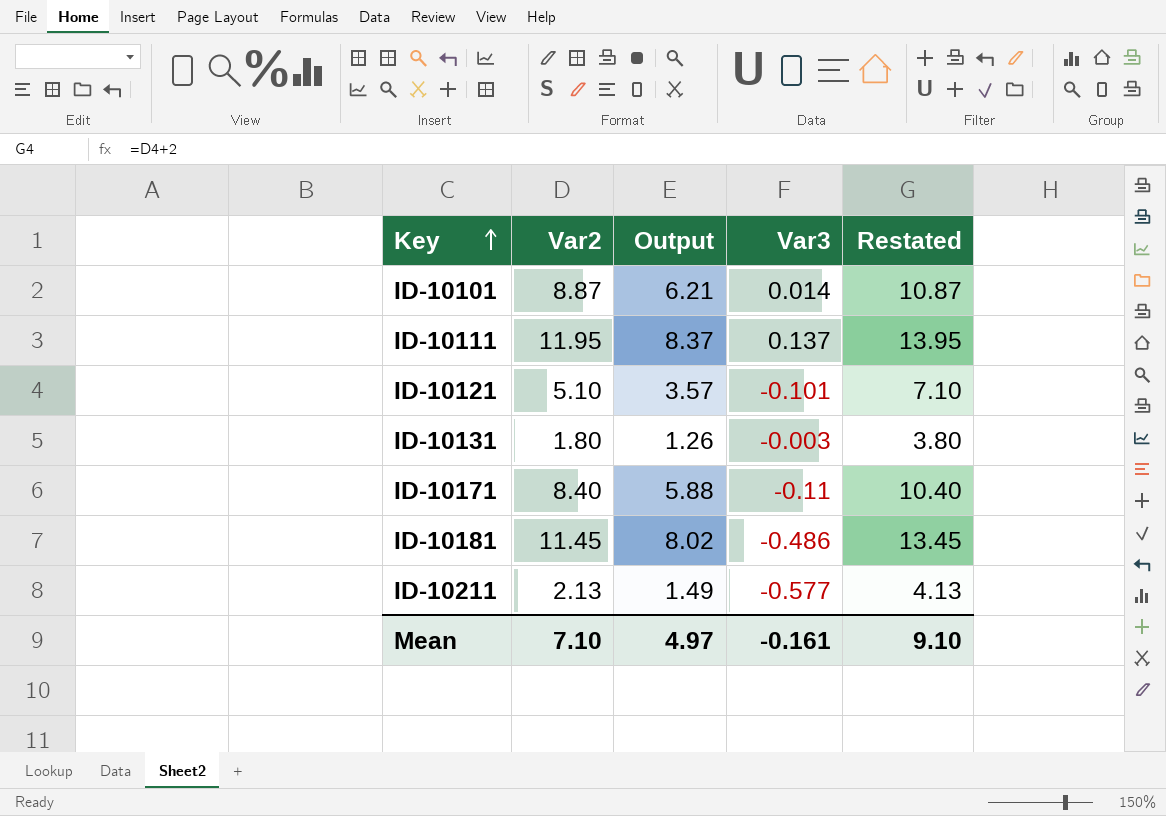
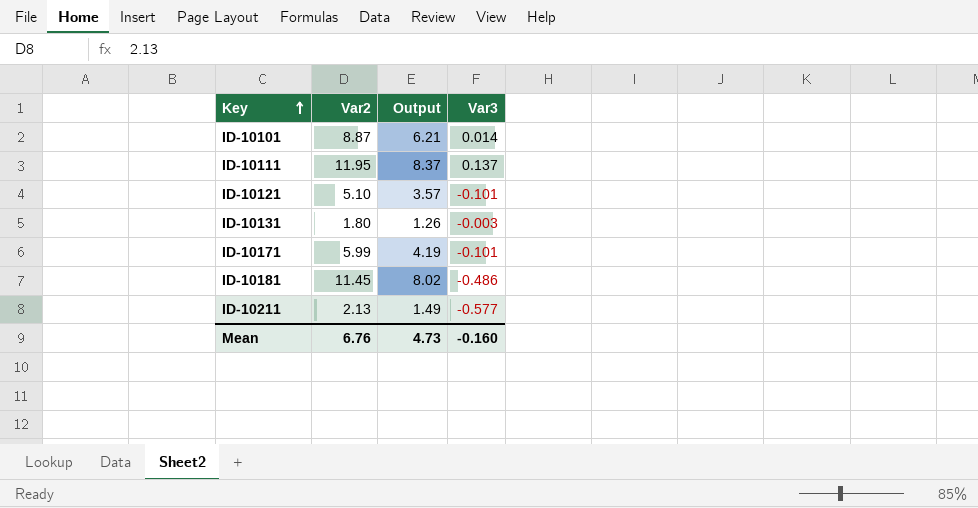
column Restated | formula: [Var2] + 2 -> none
ID-10171 | Var2: 8.40 -> 5.99
ID-10171 | Output: 5.88 -> 4.19
ID-10171 | Var3: -0.11 -> -0.101
Mean | Var2: 7.10 -> 6.76
Mean | Output: 4.97 -> 4.73
Mean | Var3: -0.161 -> -0.160

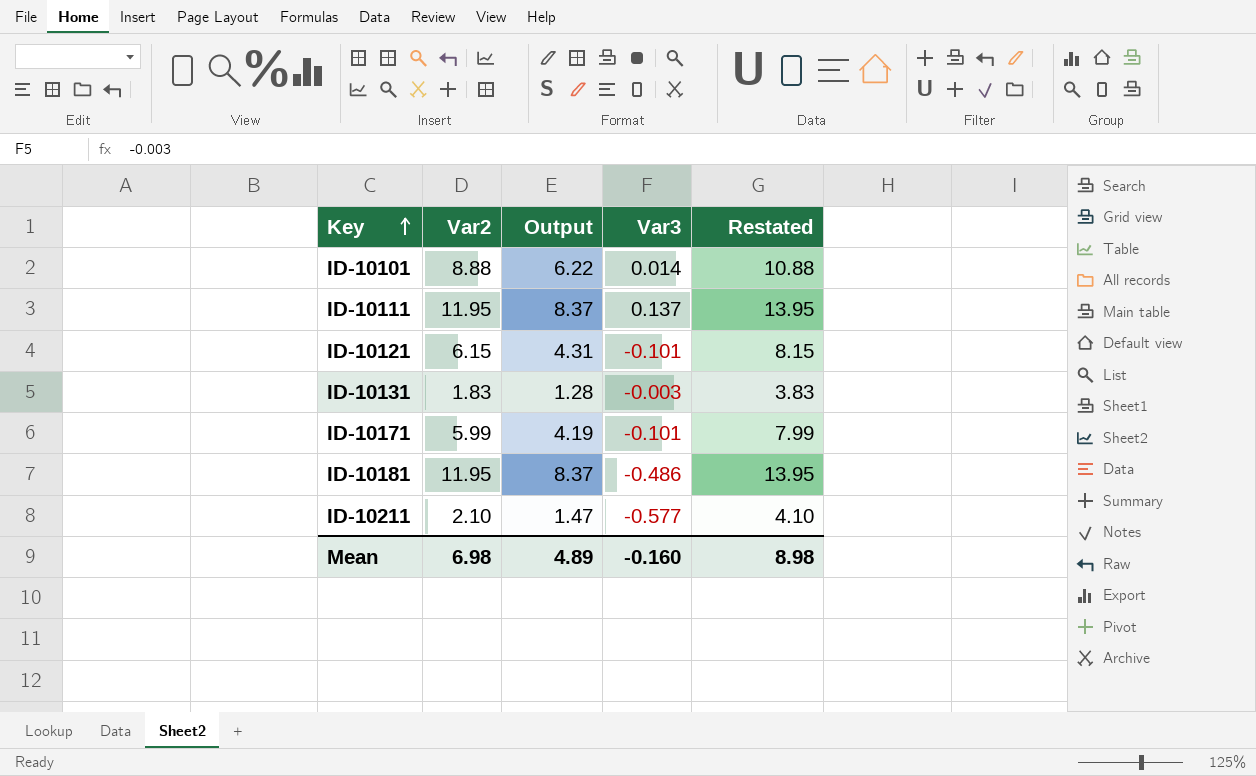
column Restated | formula: none -> [Var2] + 2
ID-10101 | Var2: 8.87 -> 8.88
ID-10101 | Output: 6.21 -> 6.22
ID-10121 | Var2: 5.10 -> 6.15
ID-10121 | Output: 3.57 -> 4.31
ID-10131 | Var2: 1.80 -> 1.83
ID-10131 | Output: 1.26 -> 1.28
ID-10181 | Var2: 11.45 -> 11.95
ID-10181 | Output: 8.02 -> 8.37
ID-10211 | Var2: 2.13 -> 2.10
ID-10211 | Output: 1.49 -> 1.47
Mean | Var2: 6.76 -> 6.98
Mean | Output: 4.73 -> 4.89

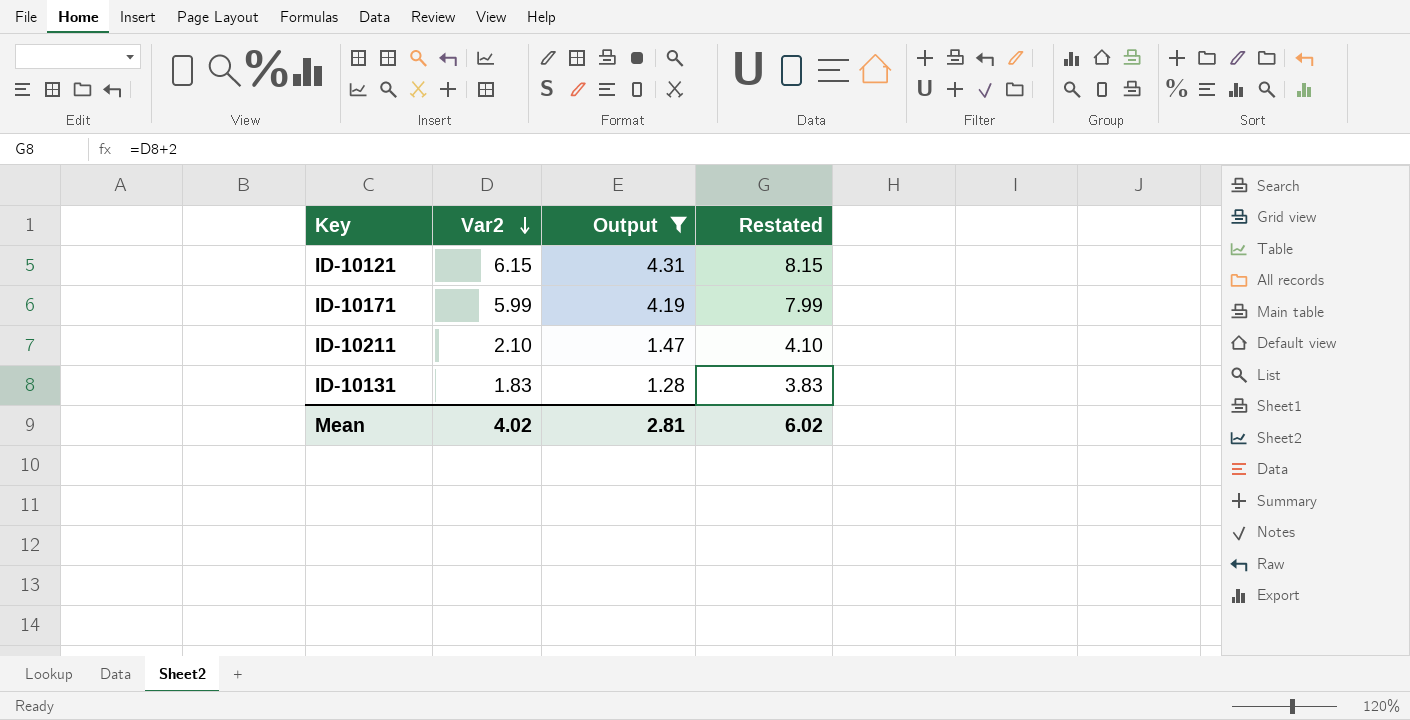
filter: none -> Output <= 4.31
row order: Key ascending -> Var2 descending
column Var3 | position: 4 -> none
Mean | Var2: 6.98 -> 4.02
Mean | Output: 4.89 -> 2.81
Mean | Restated: 8.98 -> 6.02

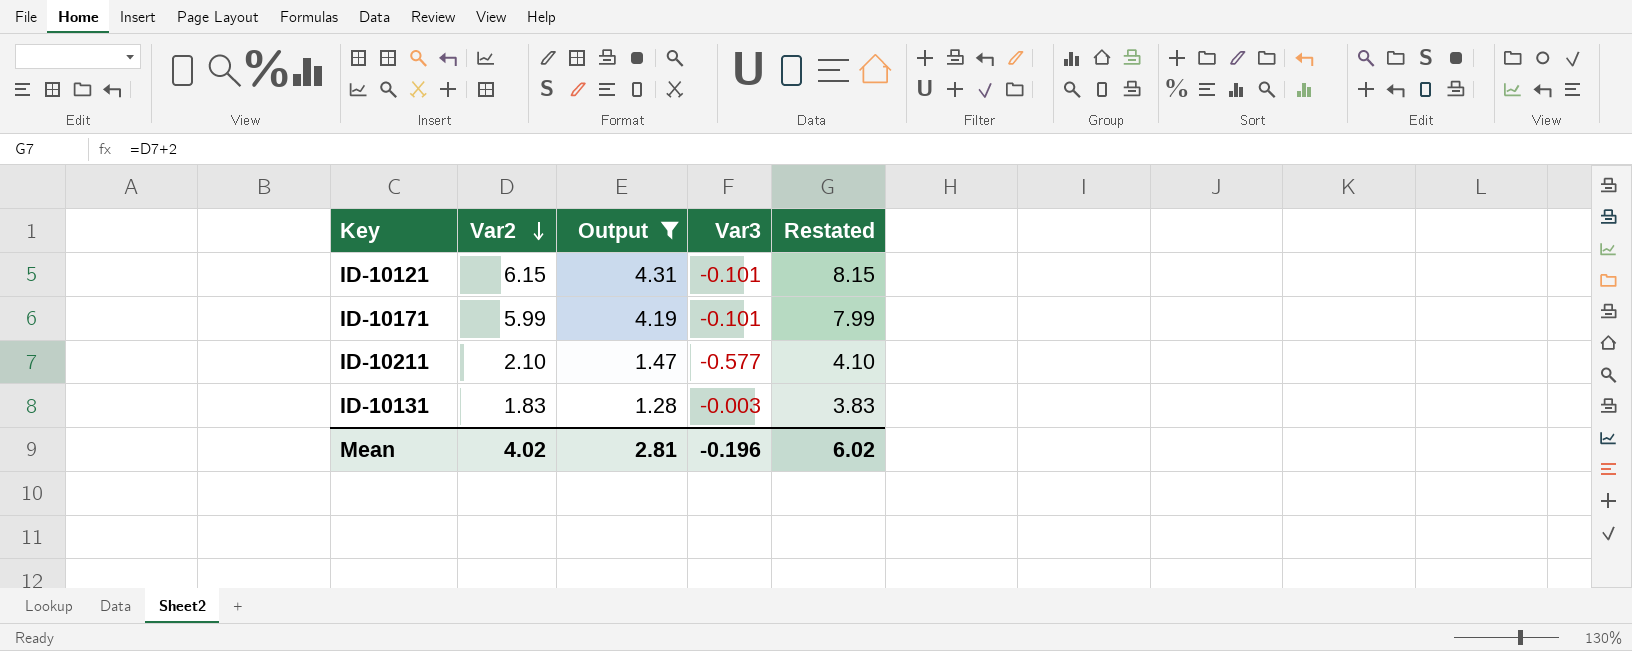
column Var3 | position: none -> 4

